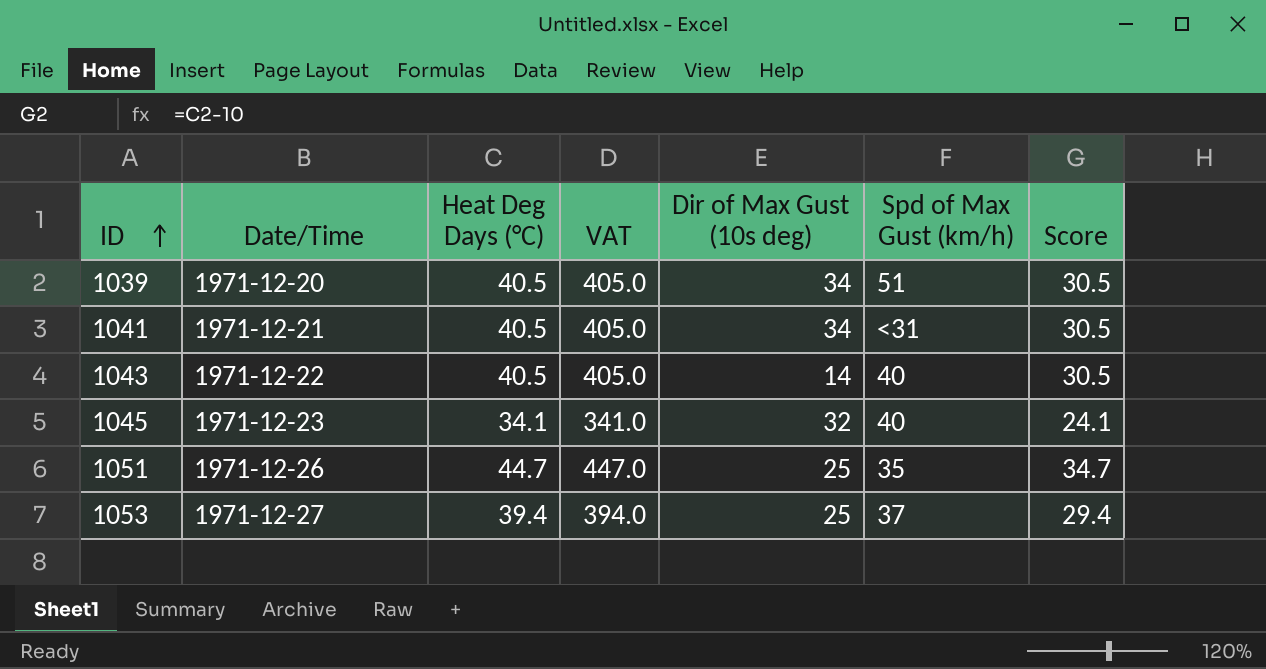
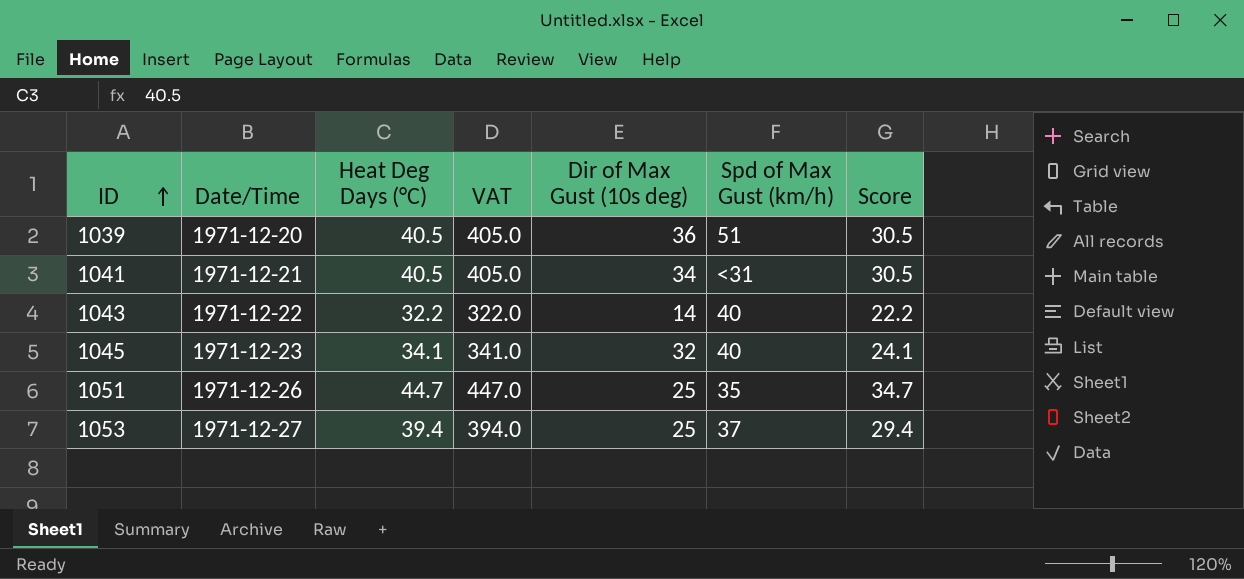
1039 | Dir of Max Gust (10s deg): 34 -> 36
1043 | Heat Deg Days (°C): 40.5 -> 32.2
1043 | VAT: 405.0 -> 322.0
1043 | Score: 30.5 -> 22.2

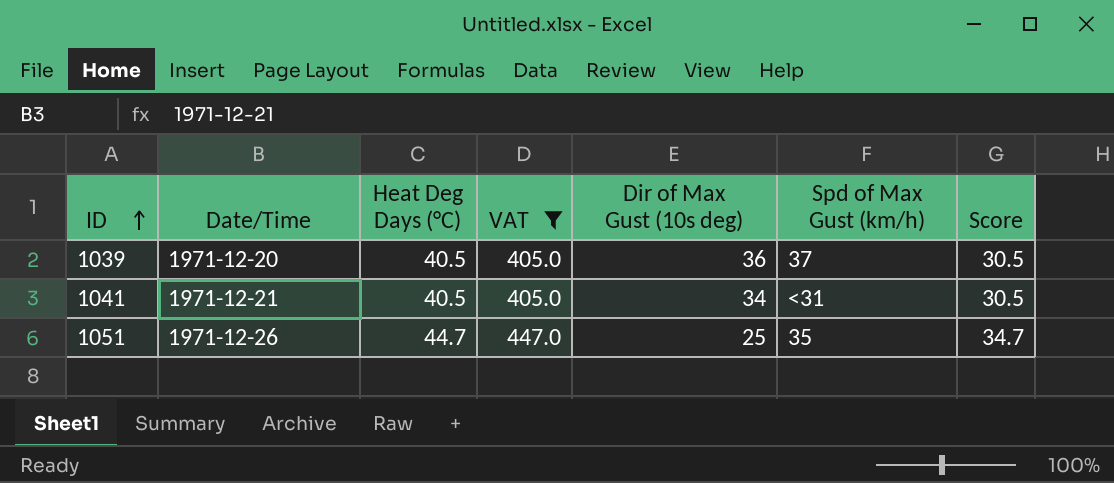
filter: none -> VAT >= 405.0
1039 | Spd of Max Gust (km/h): 51 -> 37

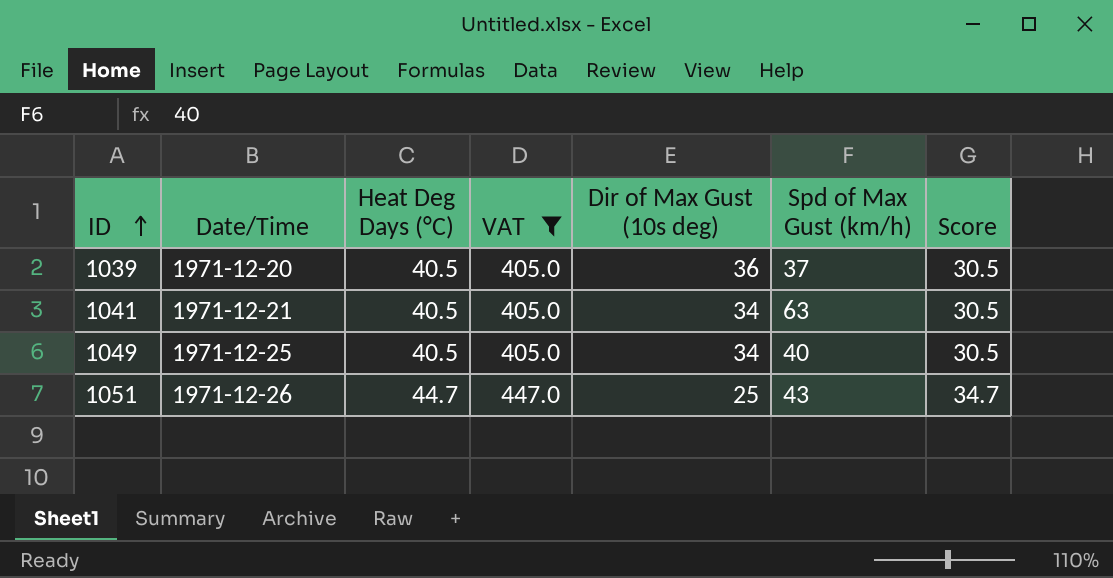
1041 | Spd of Max Gust (km/h): <31 -> 63
row 1049: none -> 1971-12-25 | 40.5 | 405.0 | 34 | 40 | 30.5
1051 | Spd of Max Gust (km/h): 35 -> 43

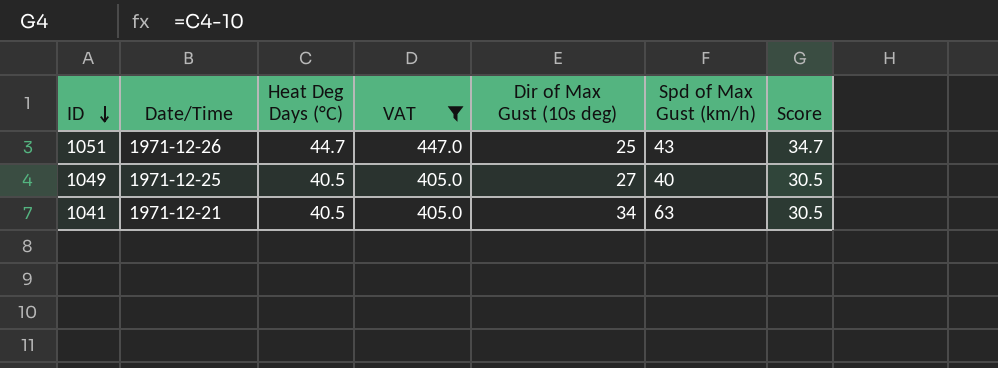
row order: ID ascending -> ID descending
row 1039: 1971-12-20 | 40.5 | 405.0 | 36 | 37 | 30.5 -> none
1049 | Dir of Max Gust (10s deg): 34 -> 27

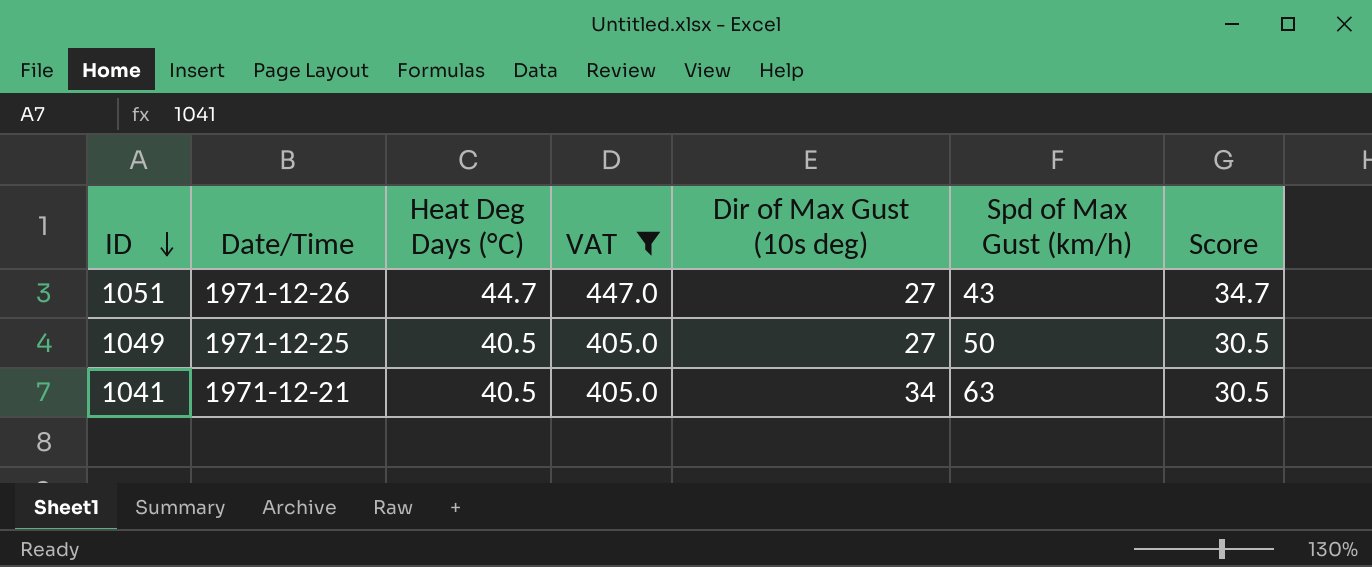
1051 | Dir of Max Gust (10s deg): 25 -> 27
1049 | Spd of Max Gust (km/h): 40 -> 50

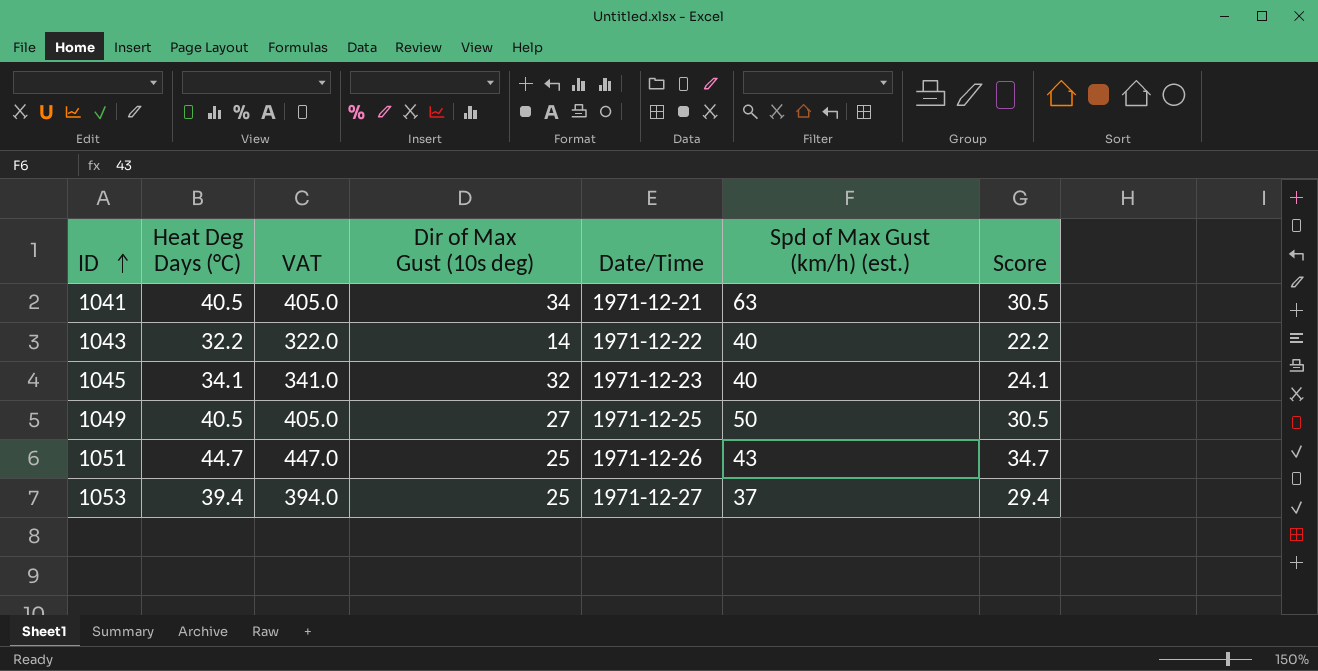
filter: VAT >= 405.0 -> none
row order: ID descending -> ID ascending
column Date/Time | position: 2 -> 5
column name: Spd of Max Gust (km/h) -> Spd of Max Gust (km/h) (est.)
1051 | Dir of Max Gust (10s deg): 27 -> 25

